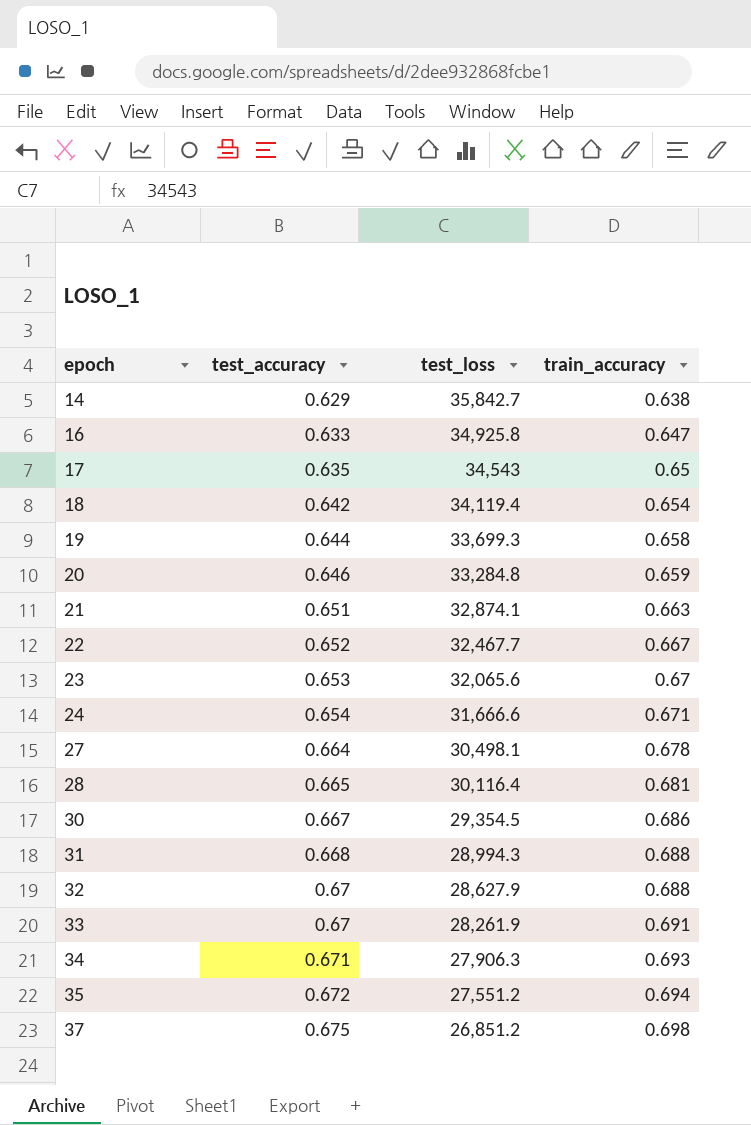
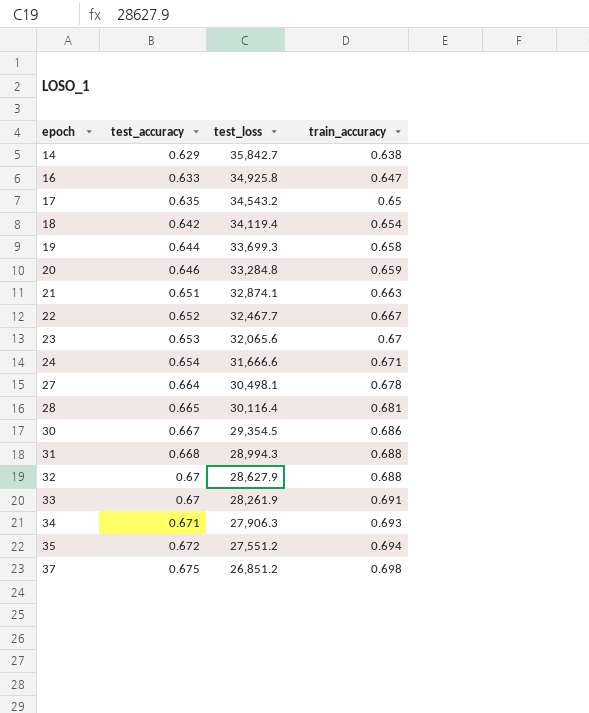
17 | test_loss: 34,543 -> 34,543.2

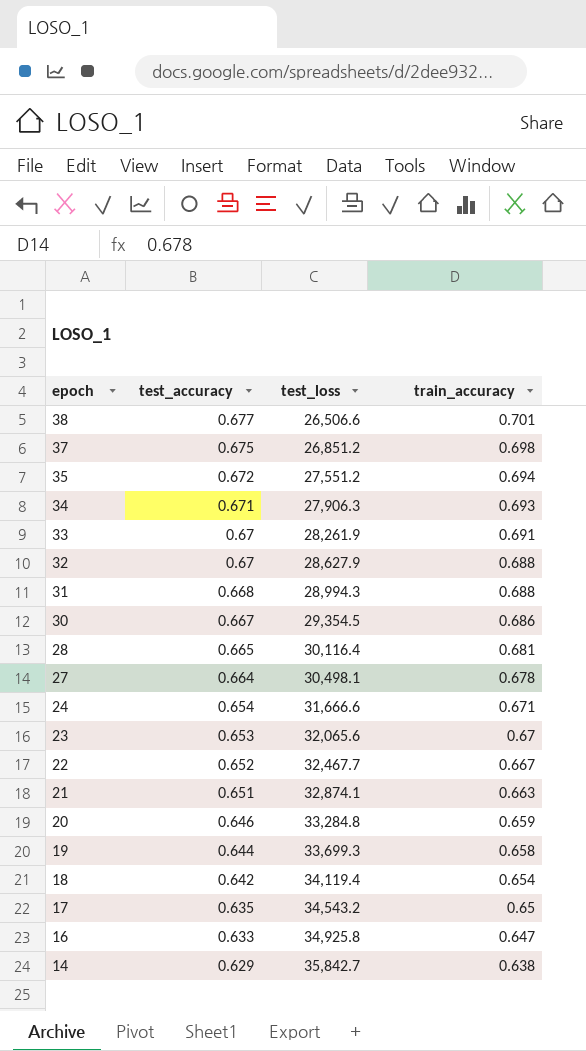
row order: epoch ascending -> epoch descending
row 38: none -> 0.677 | 26,506.6 | 0.701

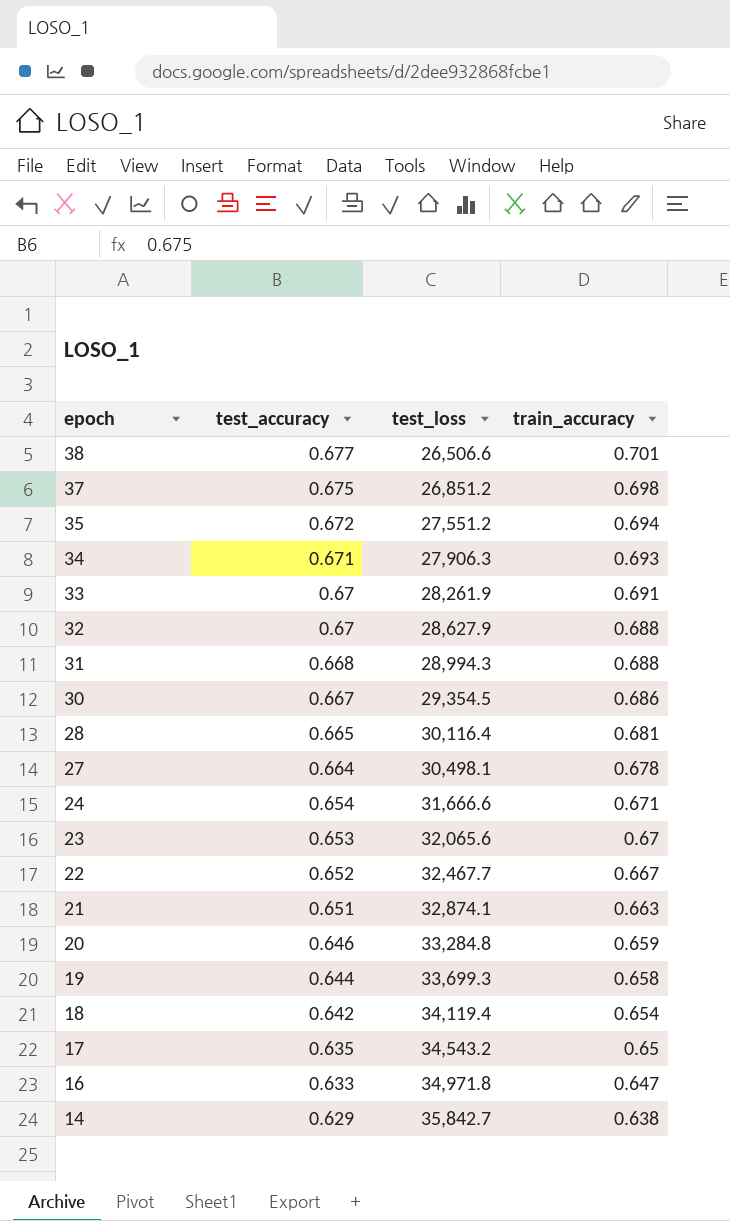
16 | test_loss: 34,925.8 -> 34,971.8

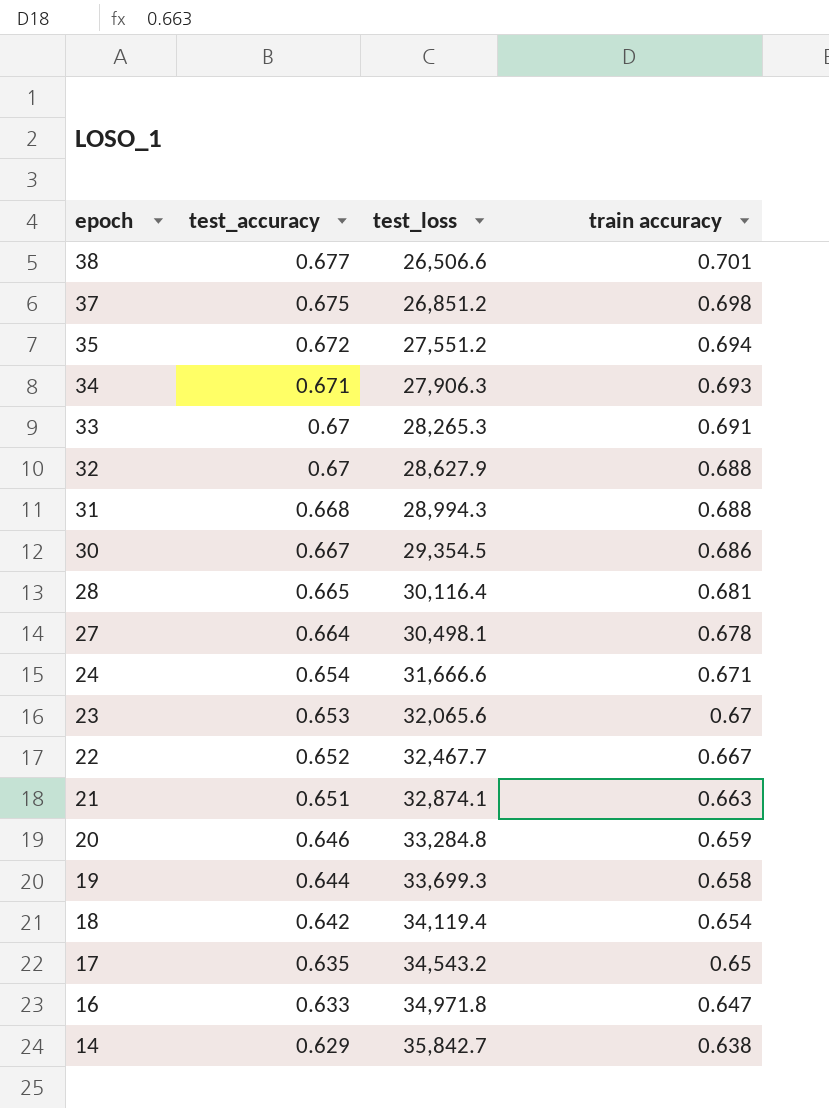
column name: train_accuracy -> train accuracy
33 | test_loss: 28,261.9 -> 28,265.3

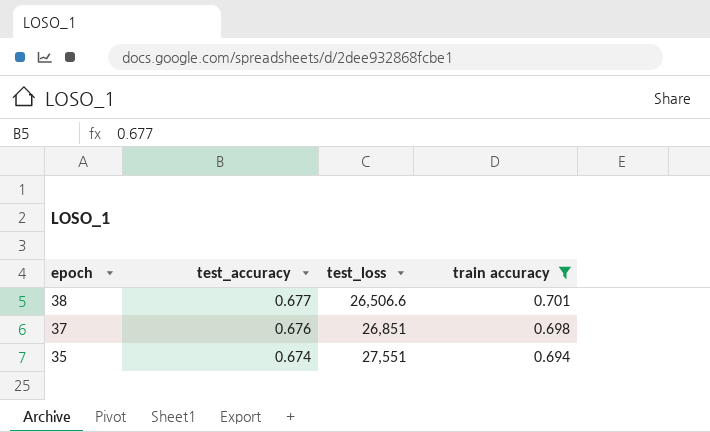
filter: none -> train accuracy >= 0.694
37 | test_accuracy: 0.675 -> 0.676
37 | test_loss: 26,851.2 -> 26,851
35 | test_accuracy: 0.672 -> 0.674
35 | test_loss: 27,551.2 -> 27,551

